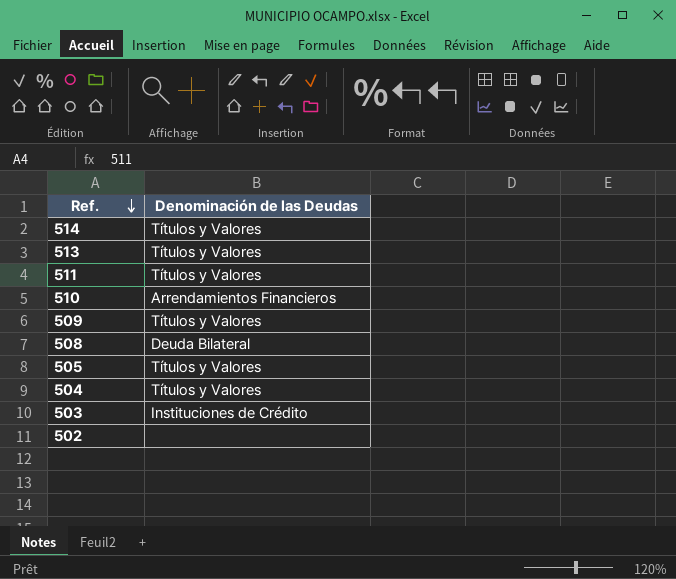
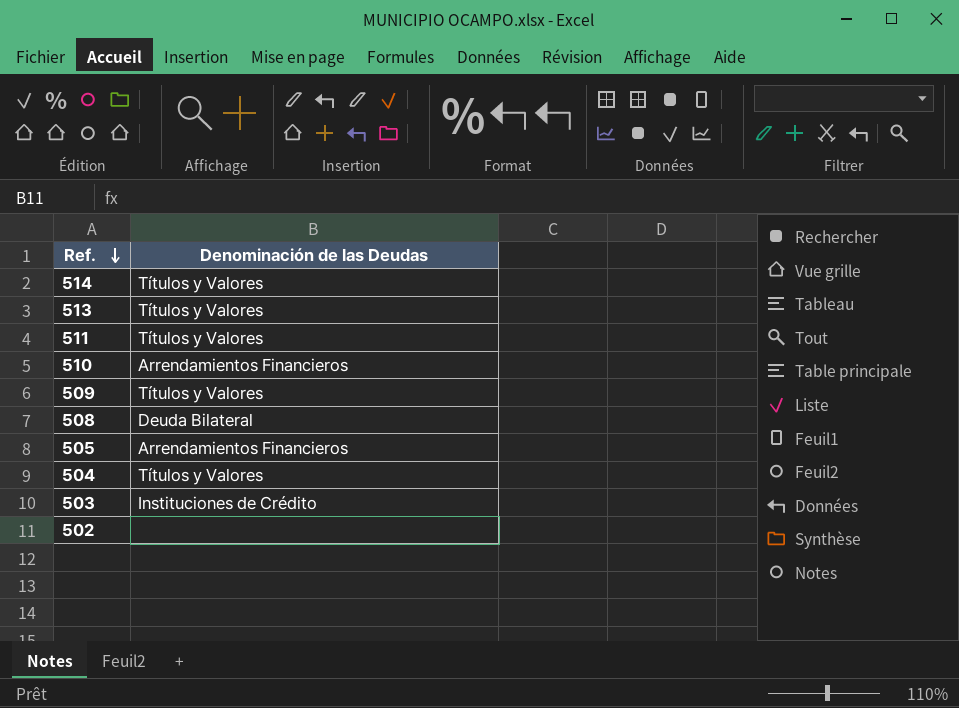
505 | Denominación de las Deudas: Títulos y Valores -> Arrendamientos Financieros

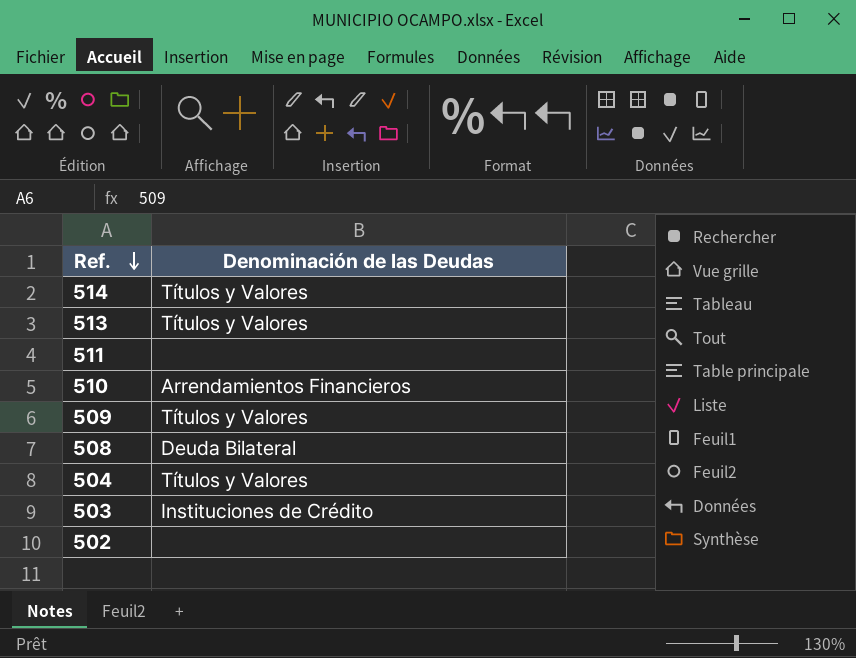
row 505: Arrendamientos Financieros -> none
511 | Denominación de las Deudas: Títulos y Valores -> none

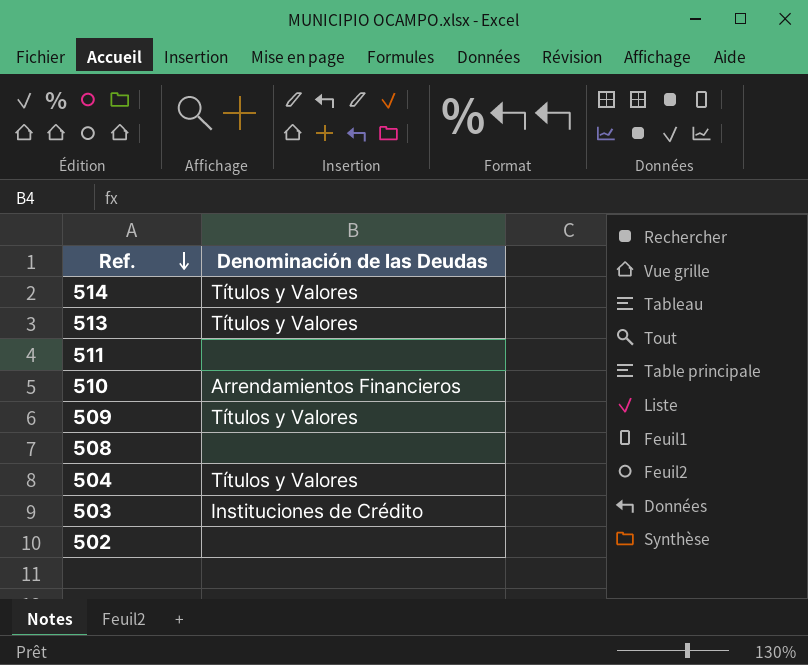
508 | Denominación de las Deudas: Deuda Bilateral -> none

